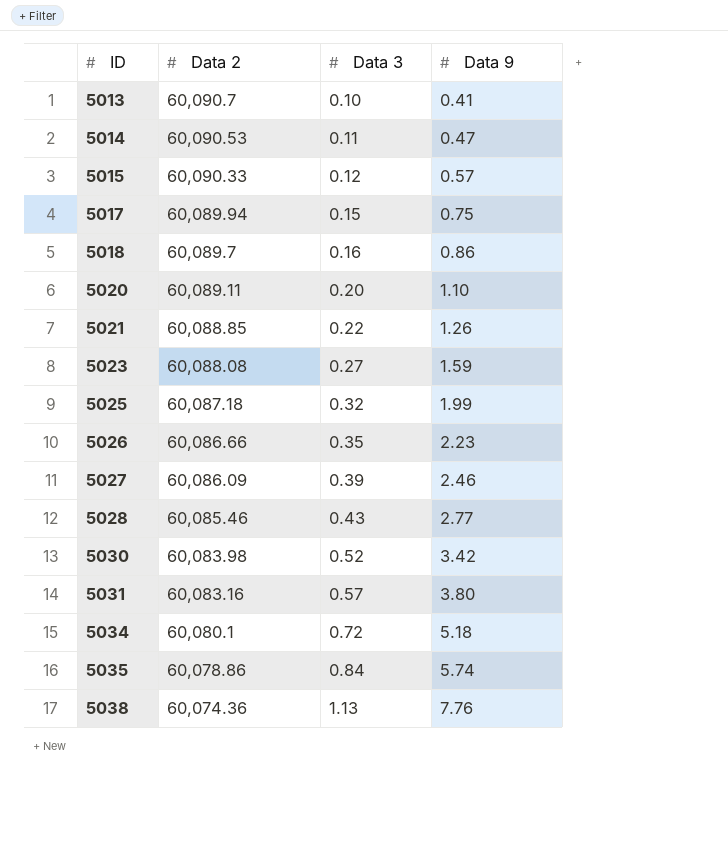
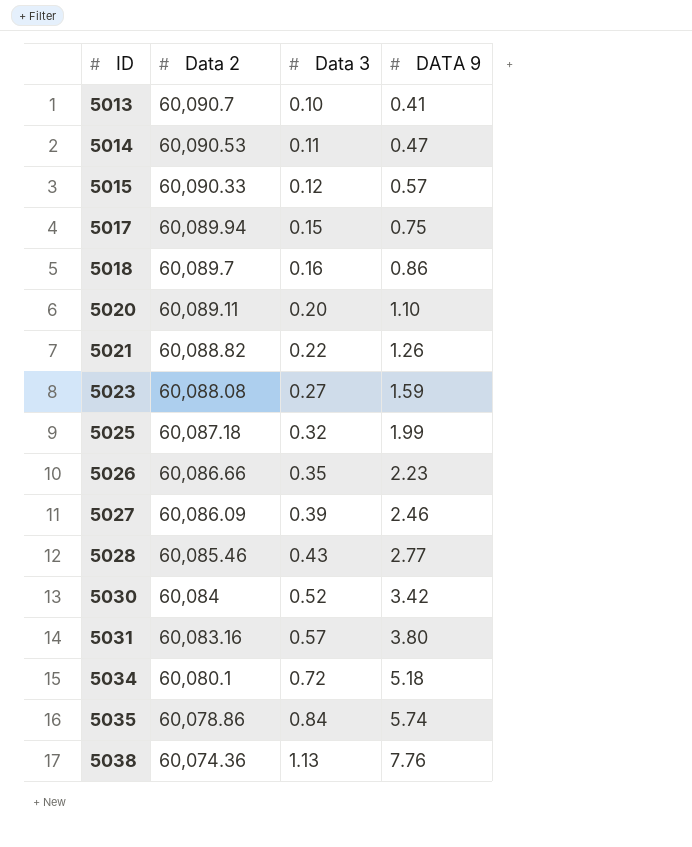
column name: Data 9 -> DATA 9
5021 | Data 2: 60,088.85 -> 60,088.82
5030 | Data 2: 60,083.98 -> 60,084

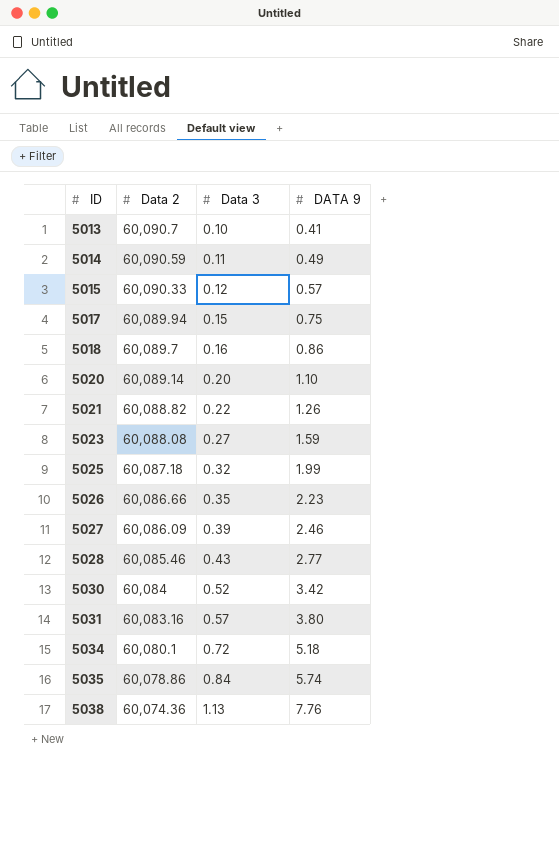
5014 | Data 2: 60,090.53 -> 60,090.59
5014 | DATA 9: 0.47 -> 0.49
5020 | Data 2: 60,089.11 -> 60,089.14

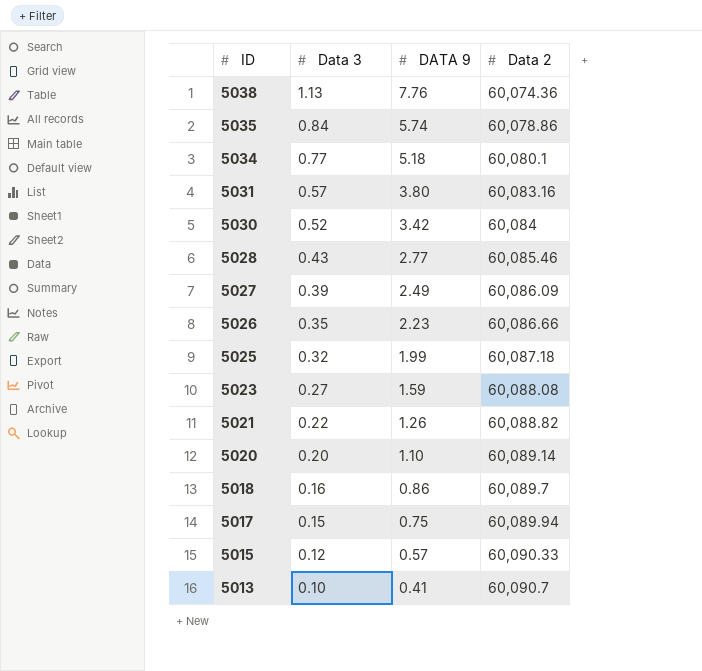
row order: ID ascending -> ID descending
column Data 2 | position: 2 -> 4
row 5014: 60,090.59 | 0.11 | 0.49 -> none
5034 | Data 3: 0.72 -> 0.77
5027 | DATA 9: 2.46 -> 2.49

